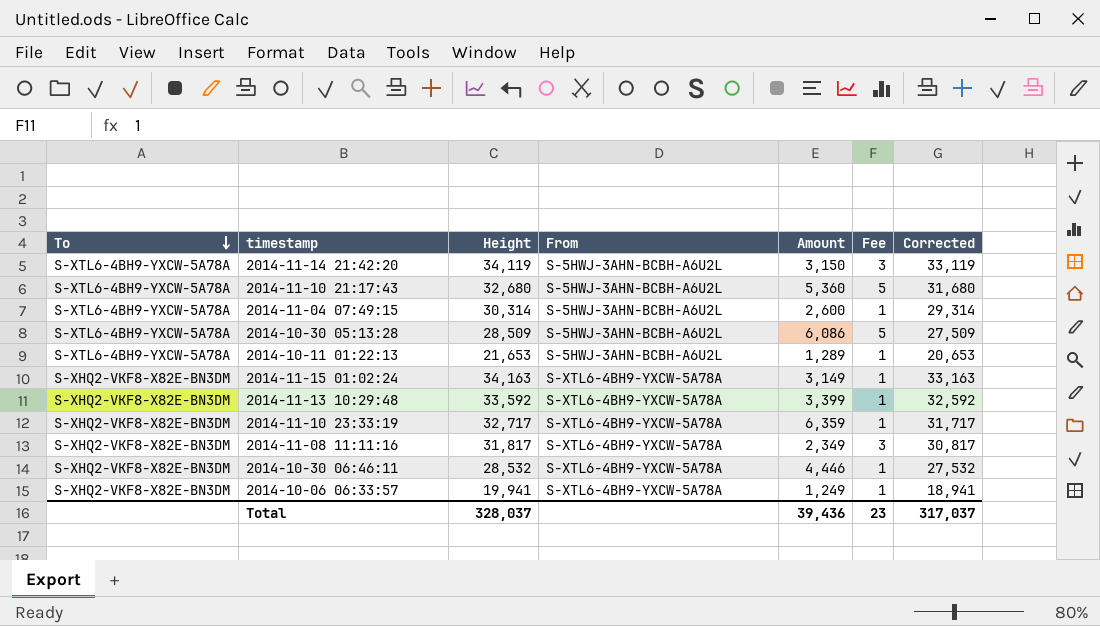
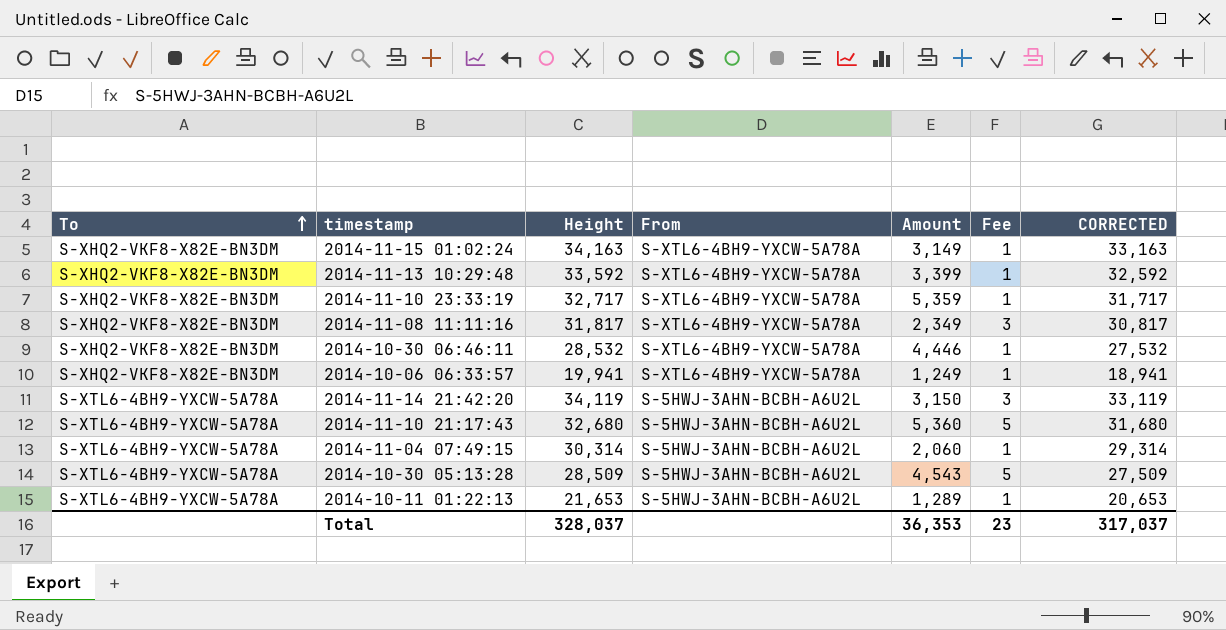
row order: To descending -> To ascending
column name: Corrected -> CORRECTED
2014-11-10 23:33:19 | Amount: 6,359 -> 5,359
2014-11-04 07:49:15 | Amount: 2,600 -> 2,060
2014-10-30 05:13:28 | Amount: 6,086 -> 4,543
Total | Amount: 39,436 -> 36,353

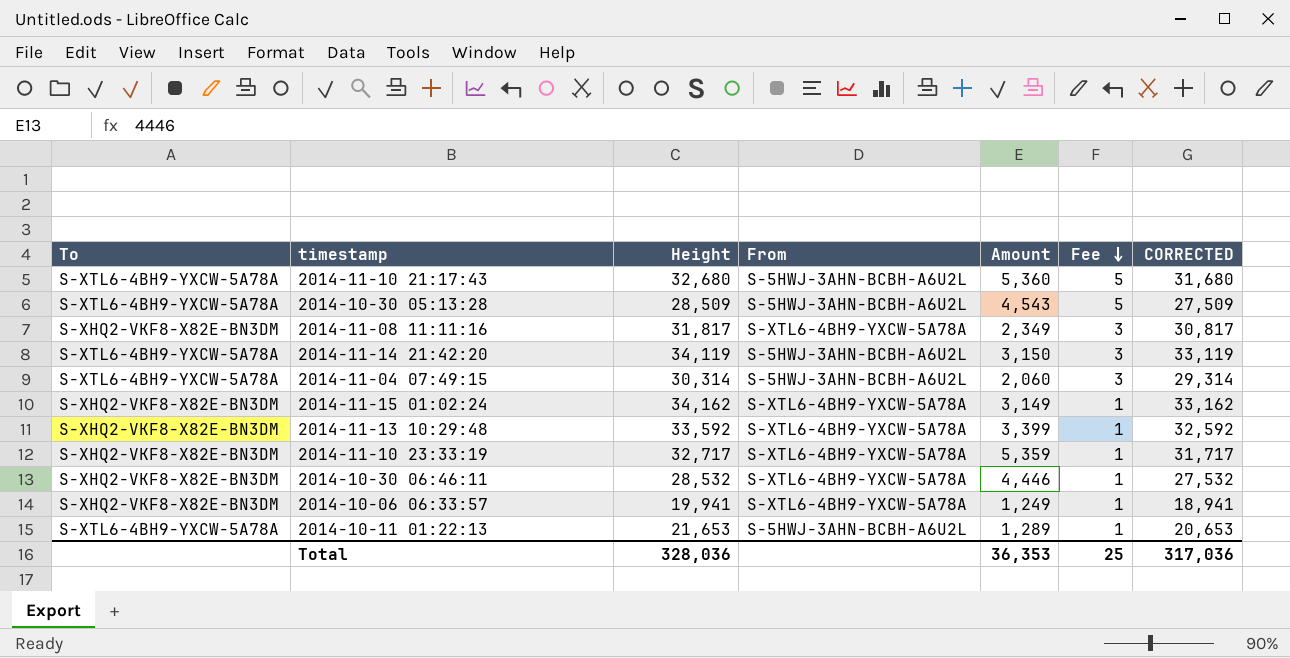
row order: To ascending -> Fee descending
2014-11-04 07:49:15 | Fee: 1 -> 3
2014-11-15 01:02:24 | Height: 34,163 -> 34,162
2014-11-15 01:02:24 | CORRECTED: 33,163 -> 33,162
Total | Height: 328,037 -> 328,036
Total | Fee: 23 -> 25
Total | CORRECTED: 317,037 -> 317,036

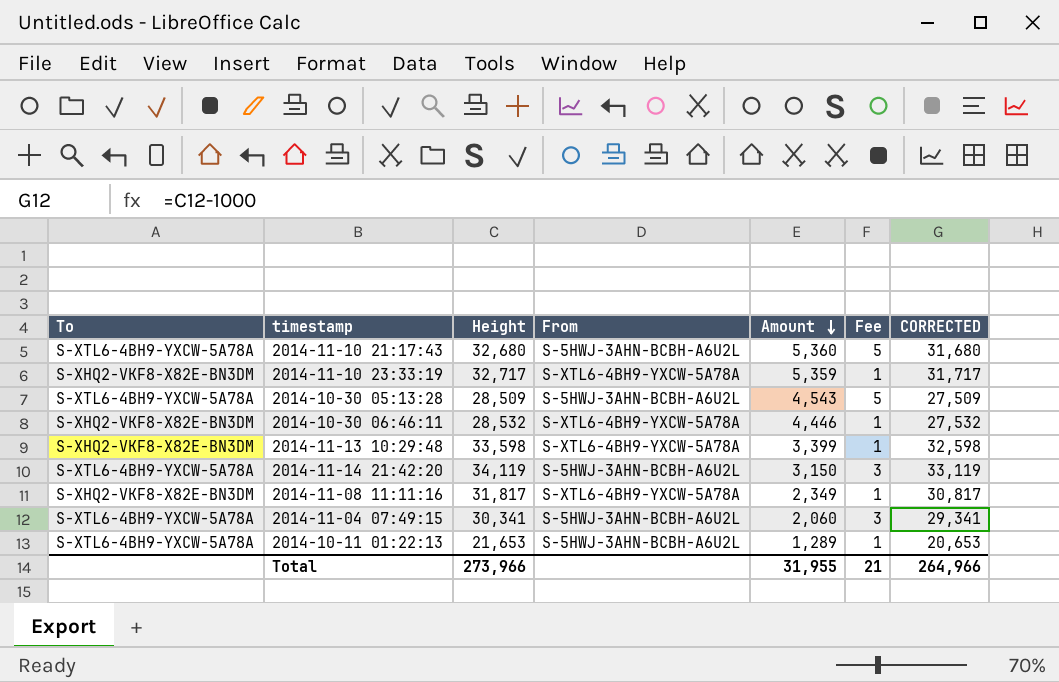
row order: Fee descending -> Amount descending
row 2014-11-15 01:02:24: S-XHQ2-VKF8-X82E-BN3DM | 34,162 | S-XTL6-4BH9-YXCW-5A78A | 3,149 | 1 | 33,162 -> none
row 2014-10-06 06:33:57: S-XHQ2-VKF8-X82E-BN3DM | 19,941 | S-XTL6-4BH9-YXCW-5A78A | 1,249 | 1 | 18,941 -> none
2014-11-13 10:29:48 | Height: 33,592 -> 33,598
2014-11-13 10:29:48 | CORRECTED: 32,592 -> 32,598
2014-11-08 11:11:16 | Fee: 3 -> 1
2014-11-04 07:49:15 | Height: 30,314 -> 30,341
2014-11-04 07:49:15 | CORRECTED: 29,314 -> 29,341
Total | Height: 328,036 -> 273,966
Total | Amount: 36,353 -> 31,955
Total | Fee: 25 -> 21
Total | CORRECTED: 317,036 -> 264,966

